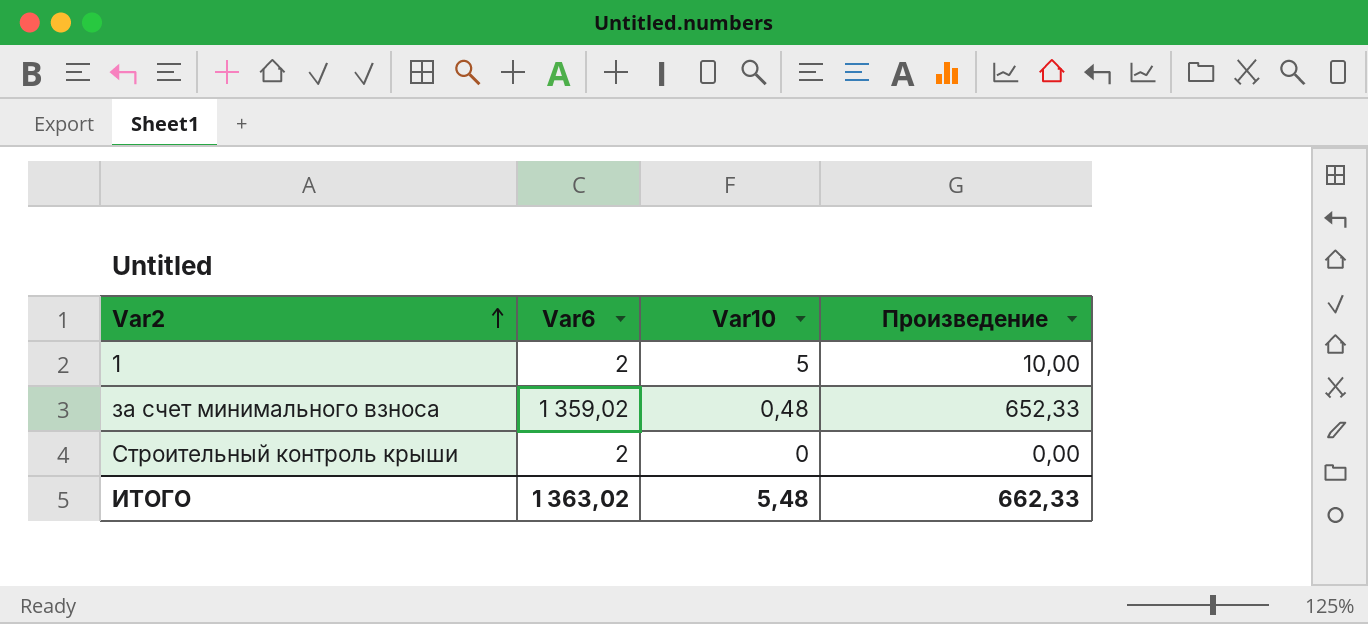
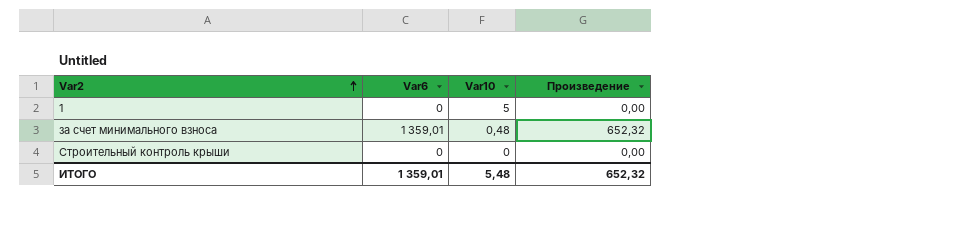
1 | Var6: 2 -> 0
1 | Произведение: 10,00 -> 0,00
за счет минимального взноса | Var6: 1 359,02 -> 1 359,01
за счет минимального взноса | Произведение: 652,33 -> 652,32
Строительный контроль крыши | Var6: 2 -> 0
ИТОГО | Var6: 1 363,02 -> 1 359,01
ИТОГО | Произведение: 662,33 -> 652,32

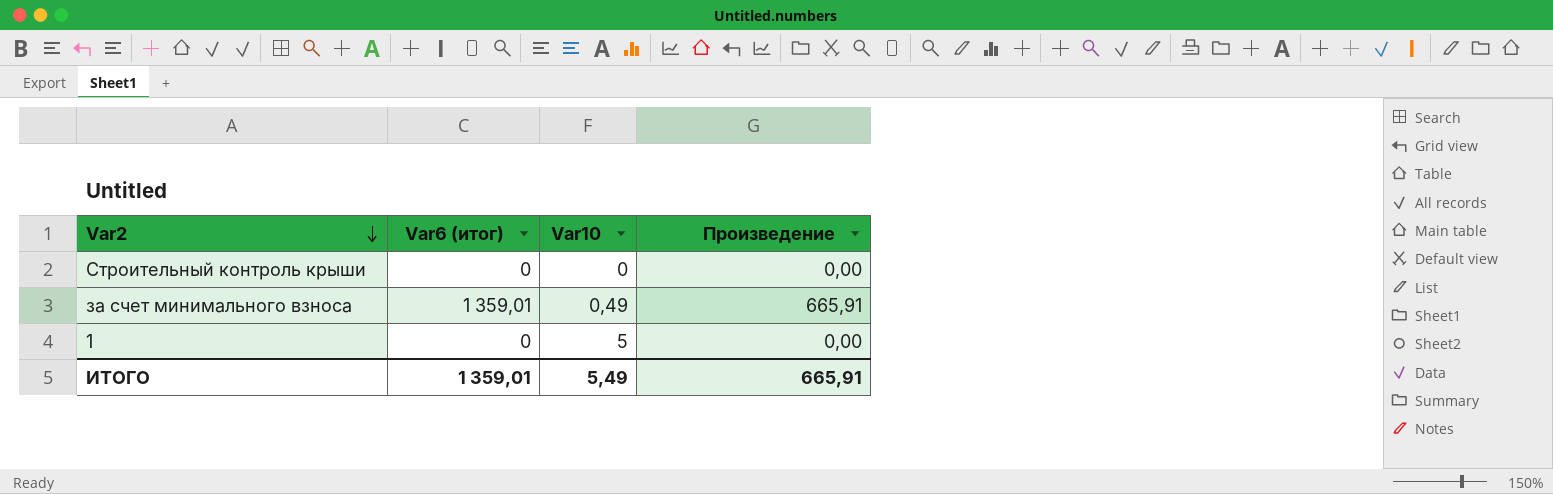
row order: Var2 ascending -> Var2 descending
column name: Var6 -> Var6 (итог)
за счет минимального взноса | Var10: 0,48 -> 0,49
за счет минимального взноса | Произведение: 652,32 -> 665,91
ИТОГО | Var10: 5,48 -> 5,49
ИТОГО | Произведение: 652,32 -> 665,91

